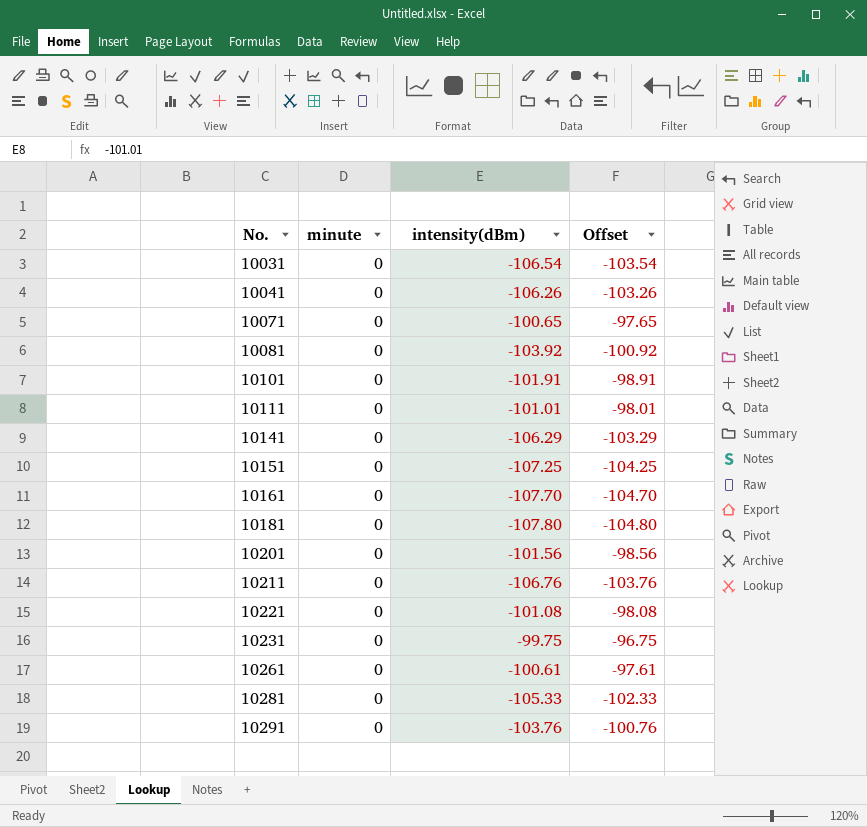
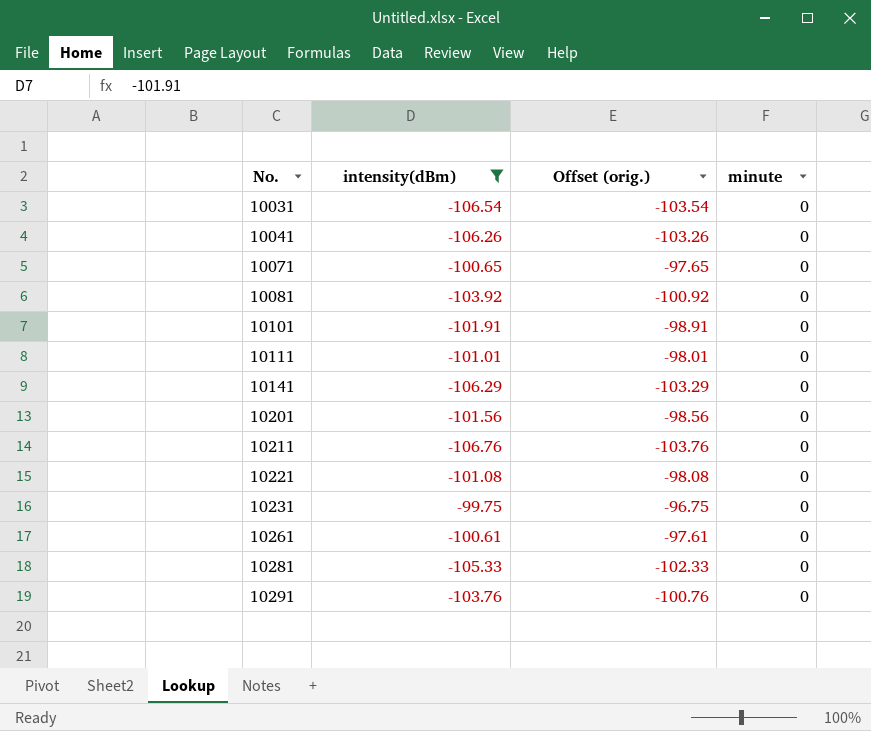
filter: none -> intensity(dBm) >= -106.76
column name: Offset -> Offset (orig.)
column minute | position: 2 -> 4

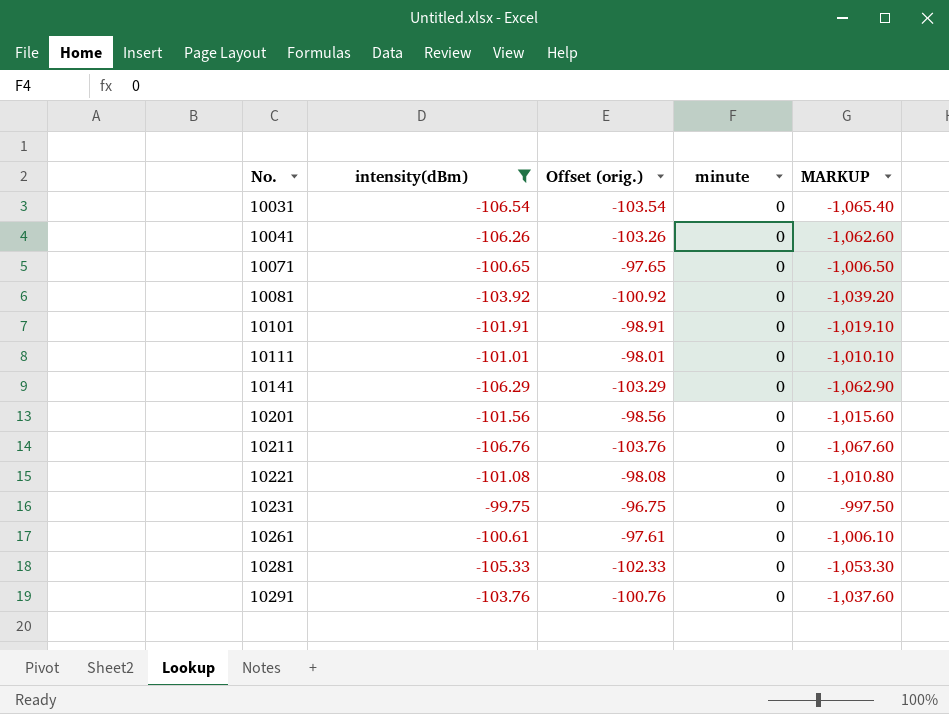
column MARKUP | formula: none -> [intensity(dBm)] * 10

